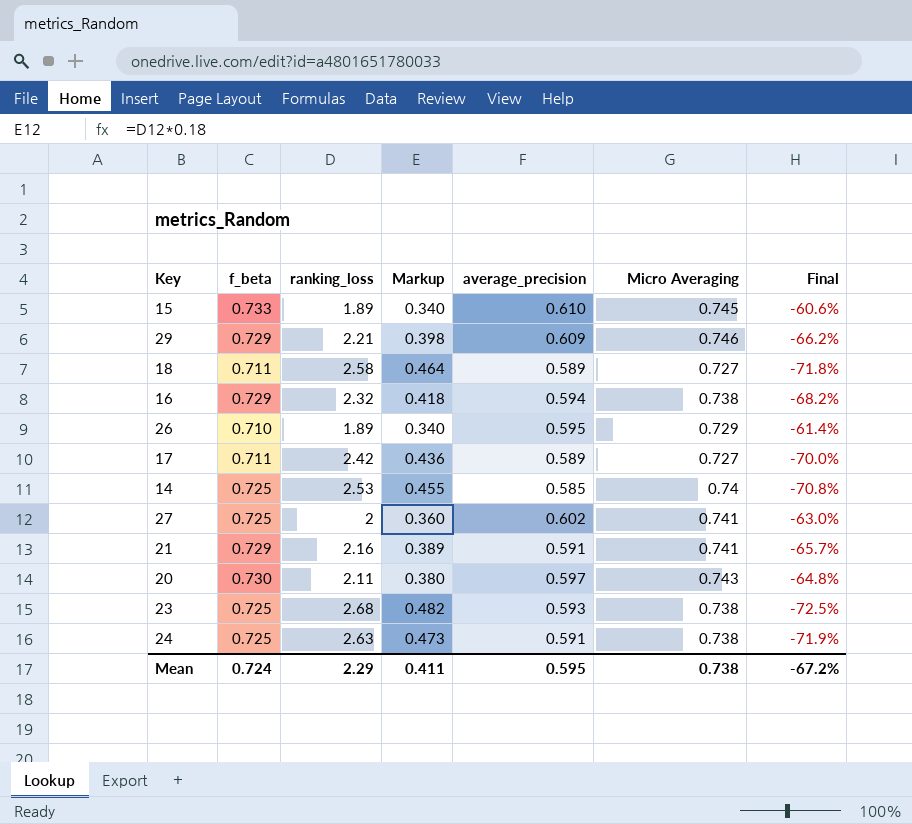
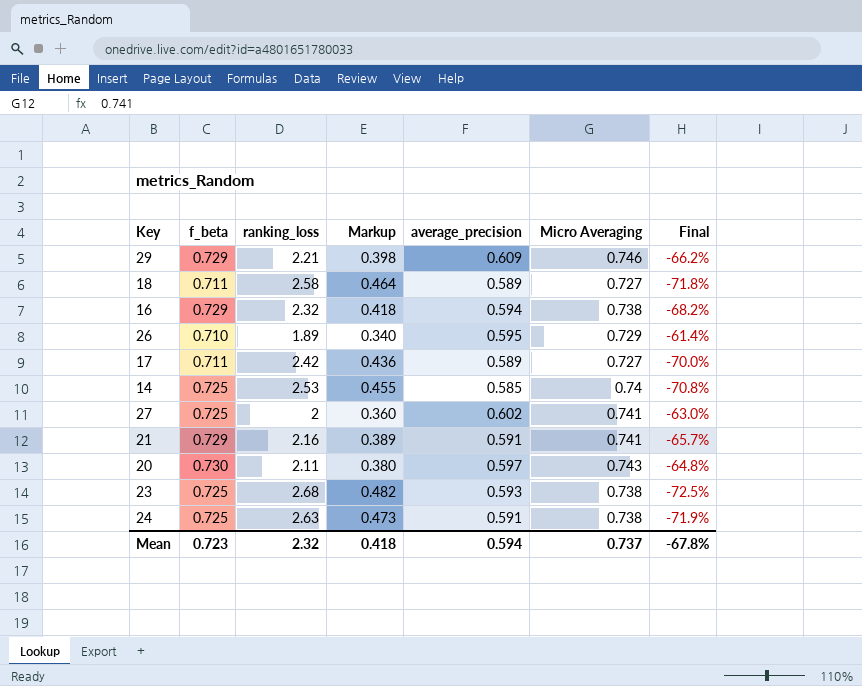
row 15: 0.733 | 1.89 | 0.340 | 0.610 | 0.745 | -60.6% -> none
Mean | f_beta: 0.724 -> 0.723
Mean | ranking_loss: 2.29 -> 2.32
Mean | Markup: 0.411 -> 0.418
Mean | average_precision: 0.595 -> 0.594
Mean | Micro Averaging: 0.738 -> 0.737
Mean | Final: -67.2% -> -67.8%

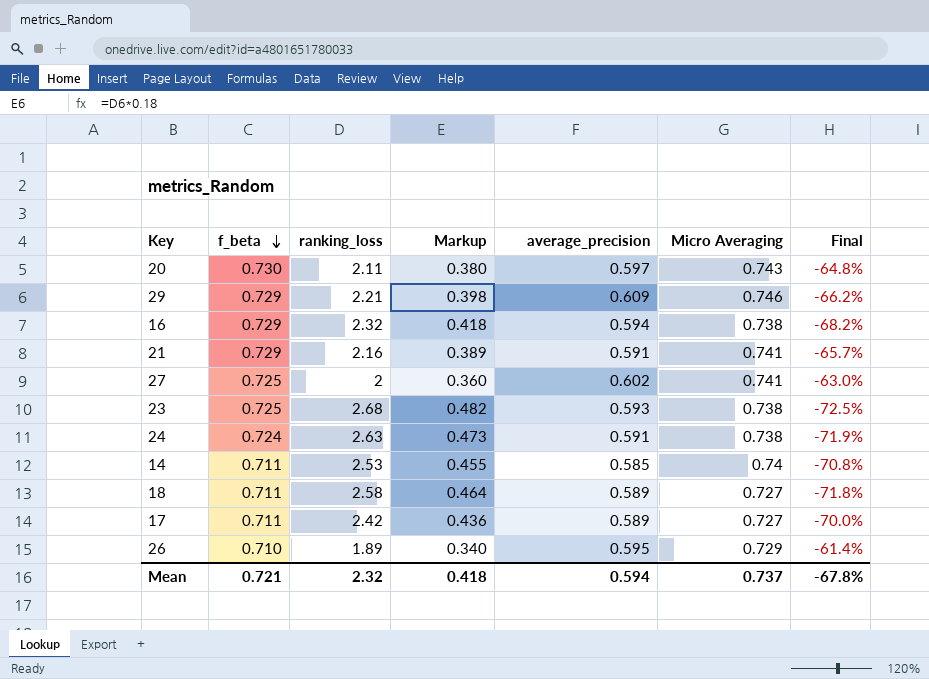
row order: none -> f_beta descending
24 | f_beta: 0.725 -> 0.724
14 | f_beta: 0.725 -> 0.711
Mean | f_beta: 0.723 -> 0.721

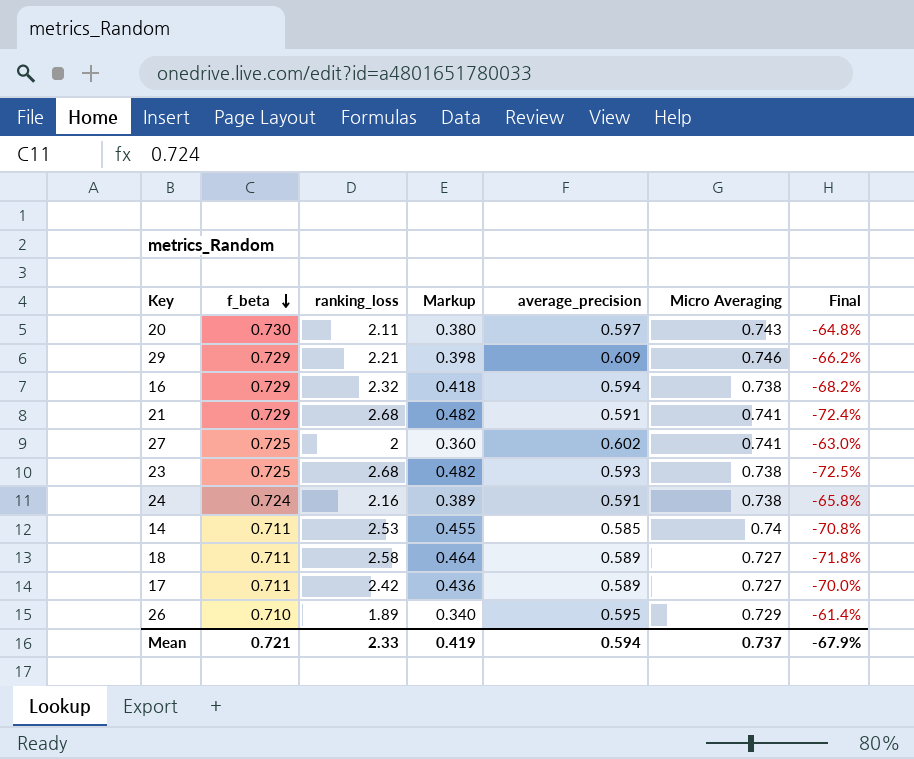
21 | ranking_loss: 2.16 -> 2.68
21 | Markup: 0.389 -> 0.482
21 | Final: -65.7% -> -72.4%
24 | ranking_loss: 2.63 -> 2.16
24 | Markup: 0.473 -> 0.389
24 | Final: -71.9% -> -65.8%
Mean | ranking_loss: 2.32 -> 2.33
Mean | Markup: 0.418 -> 0.419
Mean | Final: -67.8% -> -67.9%

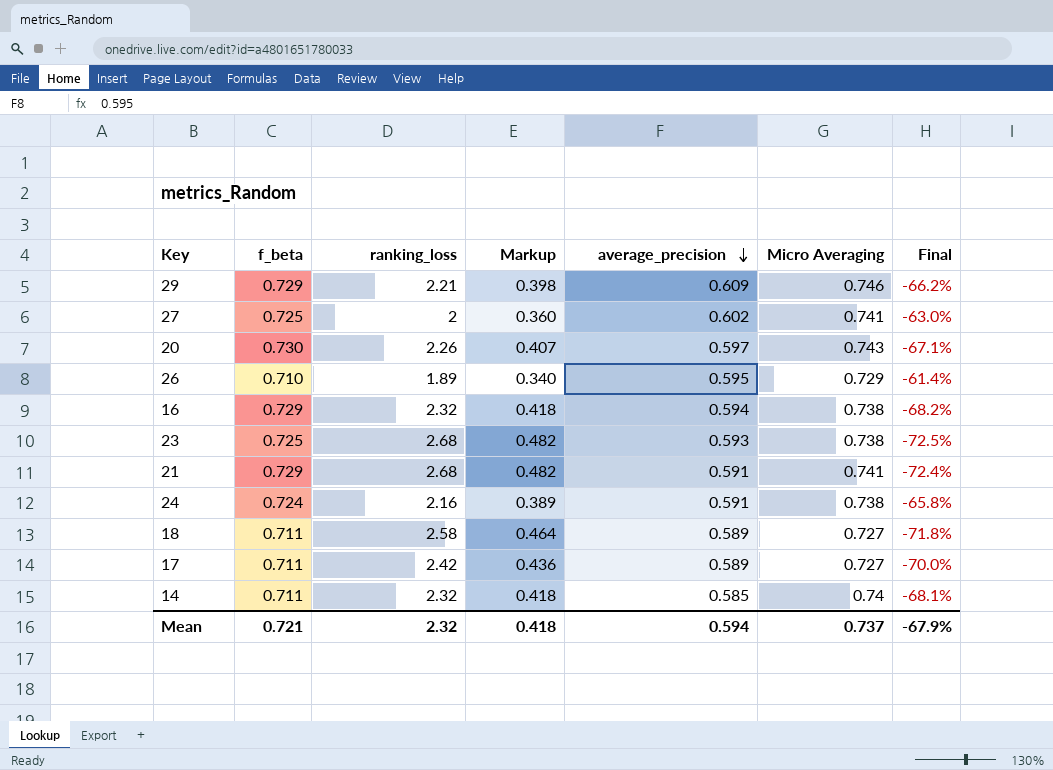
row order: f_beta descending -> average_precision descending
20 | ranking_loss: 2.11 -> 2.26
20 | Markup: 0.380 -> 0.407
20 | Final: -64.8% -> -67.1%
14 | ranking_loss: 2.53 -> 2.32
14 | Markup: 0.455 -> 0.418
14 | Final: -70.8% -> -68.1%
Mean | ranking_loss: 2.33 -> 2.32
Mean | Markup: 0.419 -> 0.418

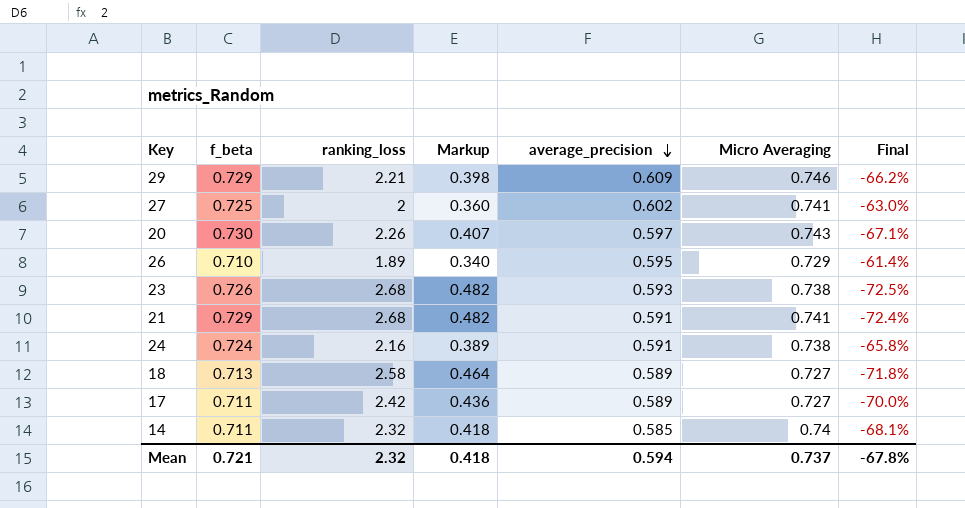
row 16: 0.729 | 2.32 | 0.418 | 0.594 | 0.738 | -68.2% -> none
23 | f_beta: 0.725 -> 0.726
18 | f_beta: 0.711 -> 0.713
Mean | Final: -67.9% -> -67.8%

